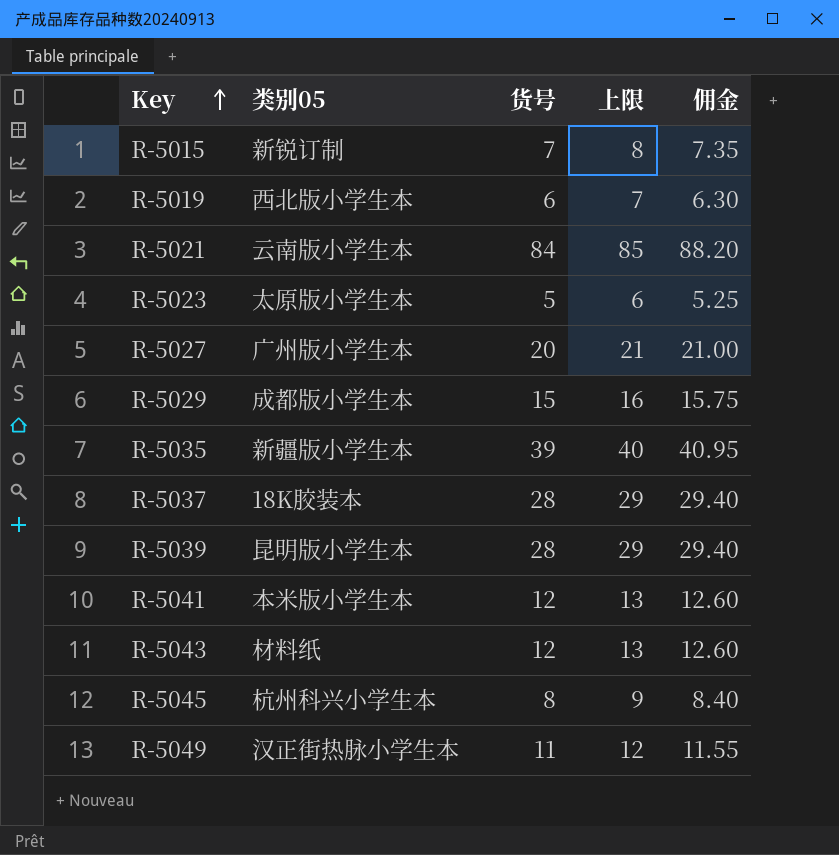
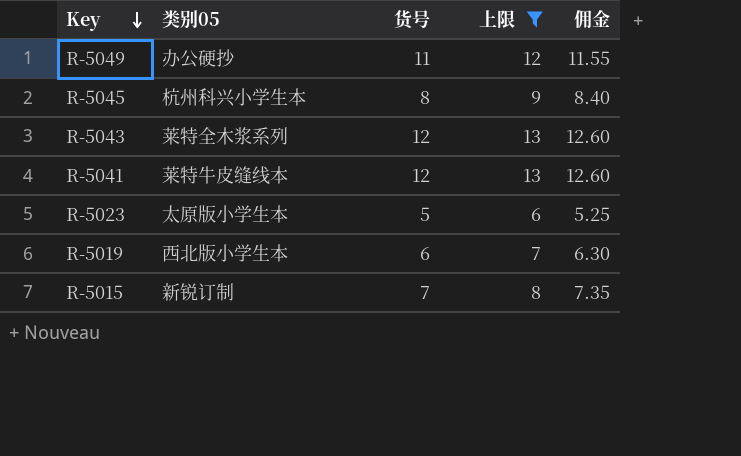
filter: none -> 上限 <= 13
row order: Key ascending -> Key descending
R-5049 | 类别05: 汉正街热脉小学生本 -> 办公硬抄
R-5043 | 类别05: 材料纸 -> 莱特全木浆系列
R-5041 | 类别05: 本米版小学生本 -> 莱特牛皮缝线本

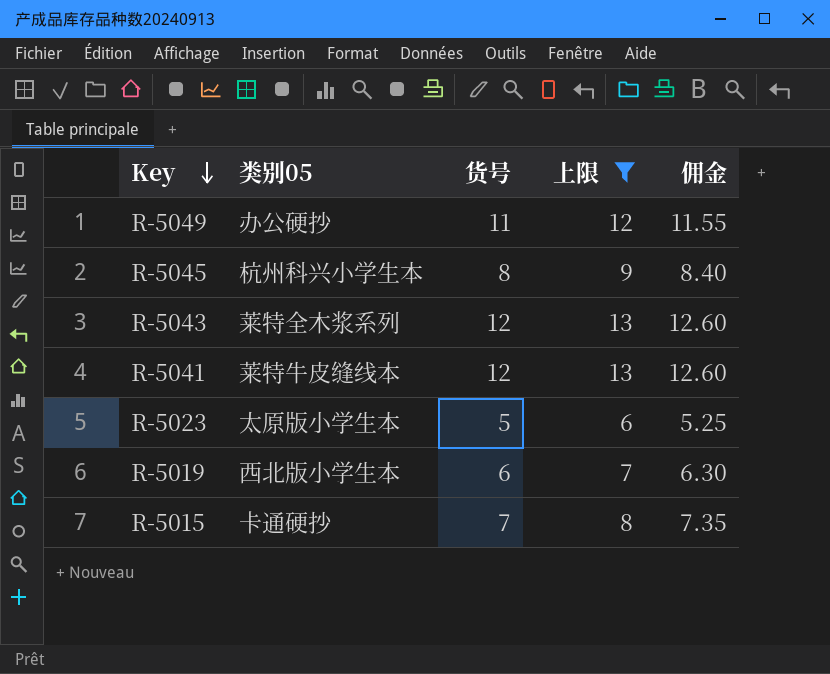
R-5015 | 类别05: 新锐订制 -> 卡通硬抄

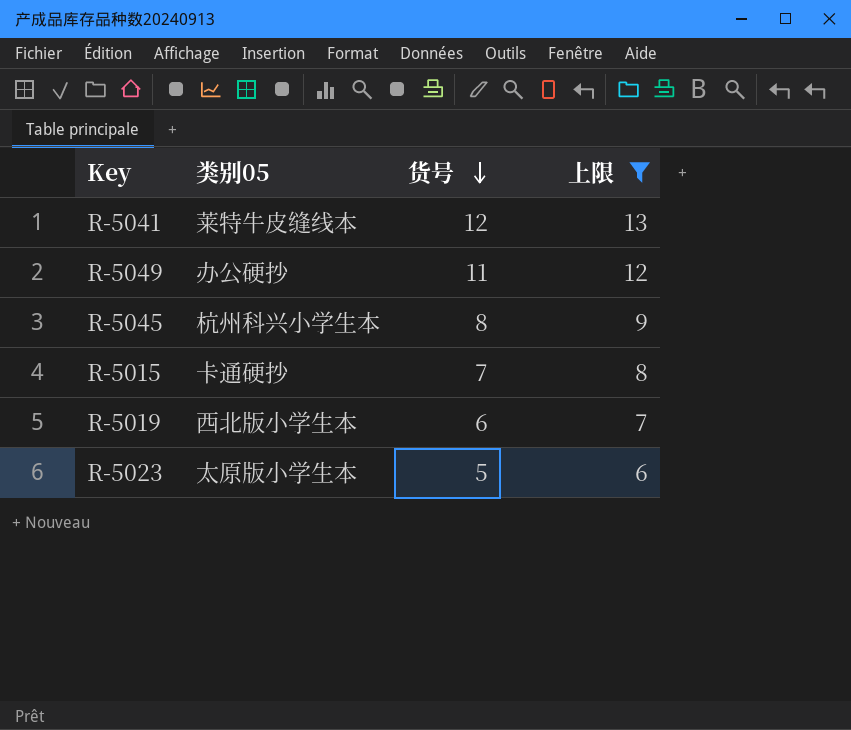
row order: Key descending -> 货号 descending
column 佣金 | formula: [货号] * 1.05 -> none
row R-5043: 莱特全木浆系列 | 12 | 13 | 12.60 -> none

